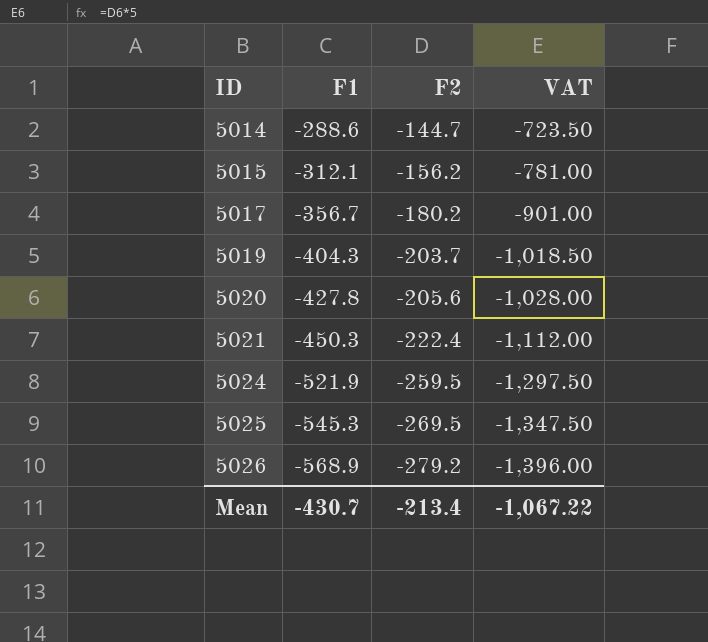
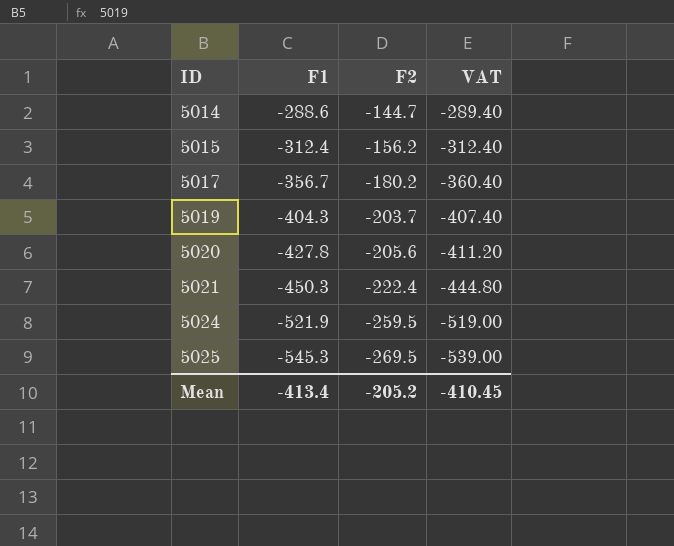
column VAT | formula: [F2] * 5 -> [F2] * 2
row 5026: -568.9 | -279.2 | -1,396.00 -> none
5015 | F1: -312.1 -> -312.4
Mean | F1: -430.7 -> -413.4
Mean | F2: -213.4 -> -205.2
Mean | VAT: -1,067.22 -> -410.45

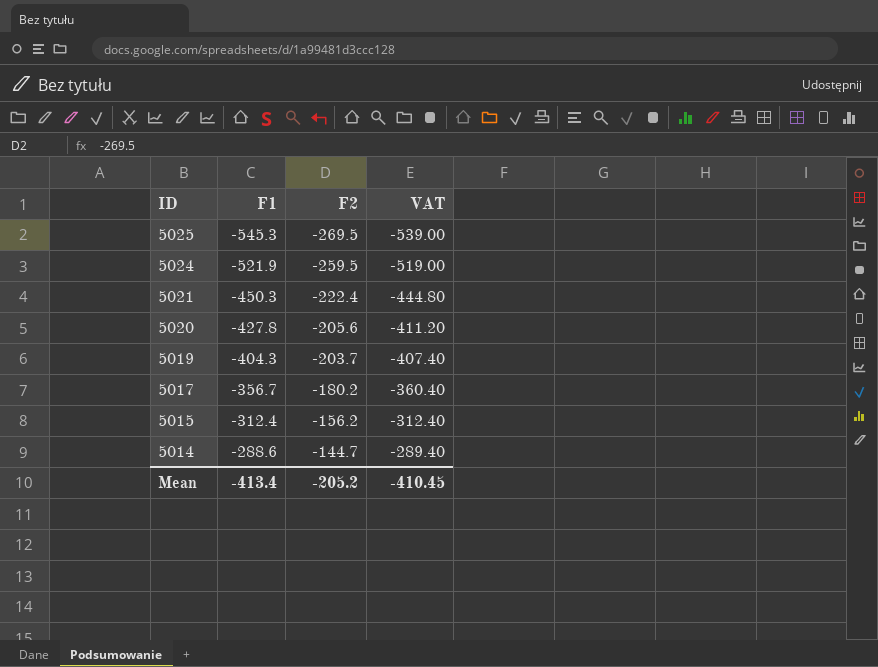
row order: ID ascending -> ID descending

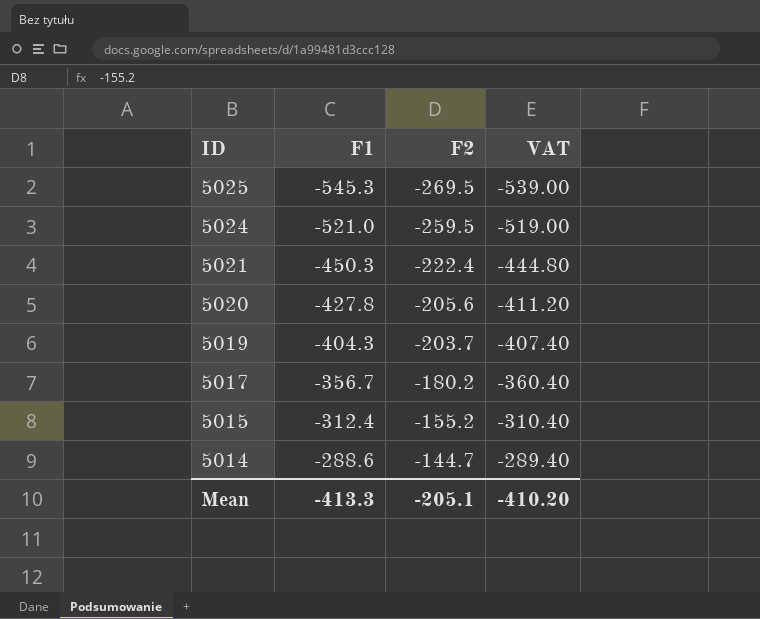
5024 | F1: -521.9 -> -521.0
5015 | F2: -156.2 -> -155.2
5015 | VAT: -312.40 -> -310.40
Mean | F1: -413.4 -> -413.3
Mean | F2: -205.2 -> -205.1
Mean | VAT: -410.45 -> -410.20

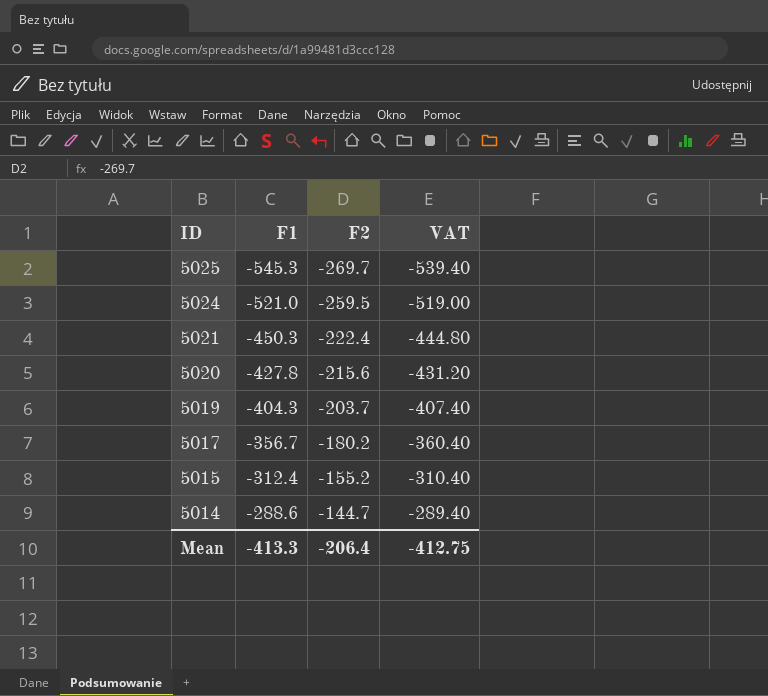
5025 | F2: -269.5 -> -269.7
5025 | VAT: -539.00 -> -539.40
5020 | F2: -205.6 -> -215.6
5020 | VAT: -411.20 -> -431.20
Mean | F2: -205.1 -> -206.4
Mean | VAT: -410.20 -> -412.75

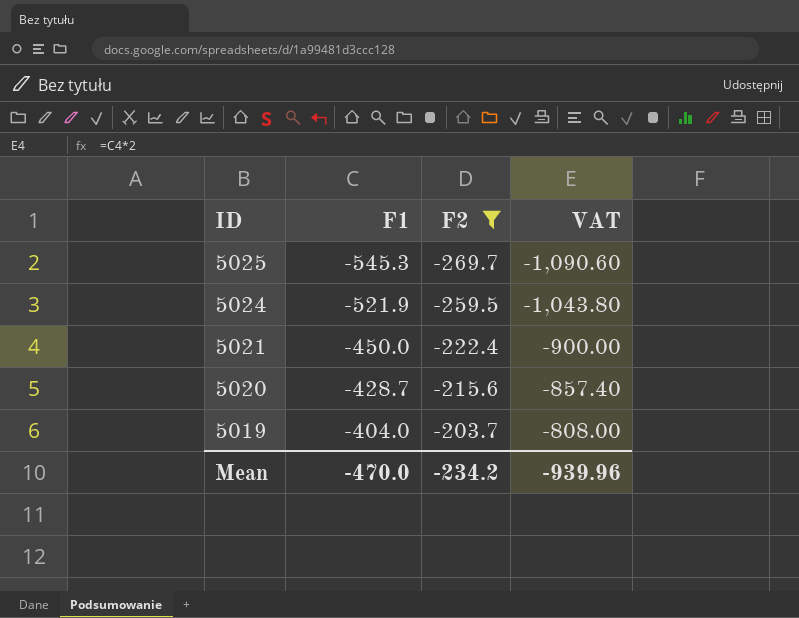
filter: none -> F2 <= -203.7
column VAT | formula: [F2] * 2 -> [F1] * 2
5024 | F1: -521.0 -> -521.9
5021 | F1: -450.3 -> -450.0
5020 | F1: -427.8 -> -428.7
5019 | F1: -404.3 -> -404.0
Mean | F1: -413.3 -> -470.0
Mean | F2: -206.4 -> -234.2
Mean | VAT: -412.75 -> -939.96

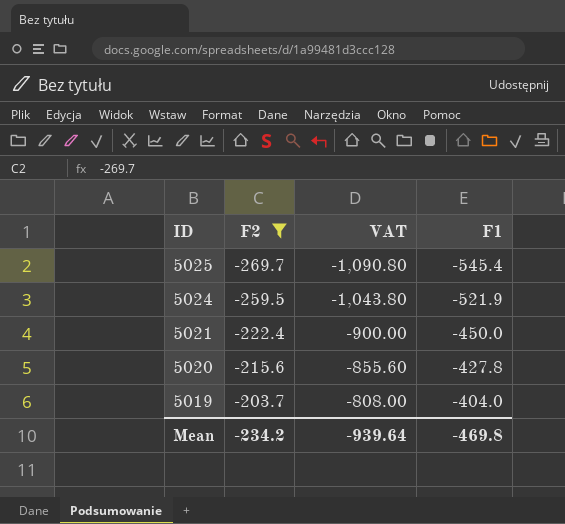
column F1 | position: 2 -> 4
5025 | VAT: -1,090.60 -> -1,090.80
5025 | F1: -545.3 -> -545.4
5020 | VAT: -857.40 -> -855.60
5020 | F1: -428.7 -> -427.8
Mean | VAT: -939.96 -> -939.64
Mean | F1: -470.0 -> -469.8

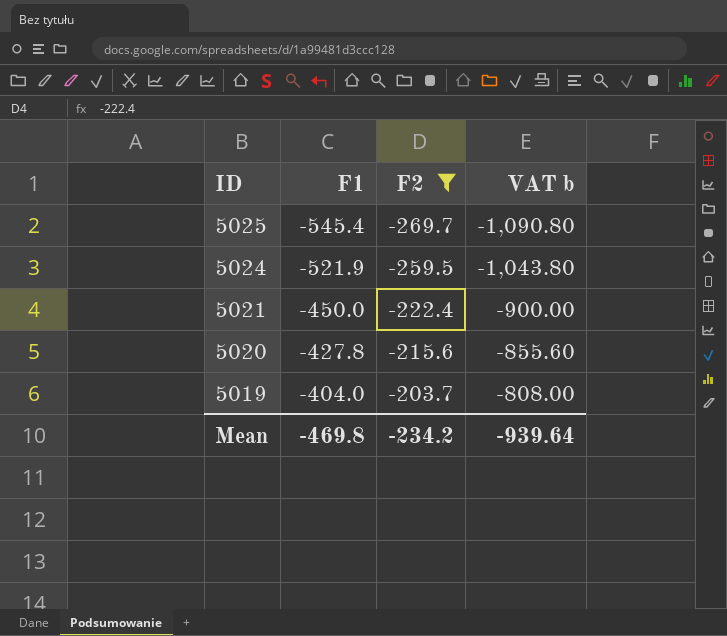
column F1 | position: 4 -> 2
column name: VAT -> VAT b

